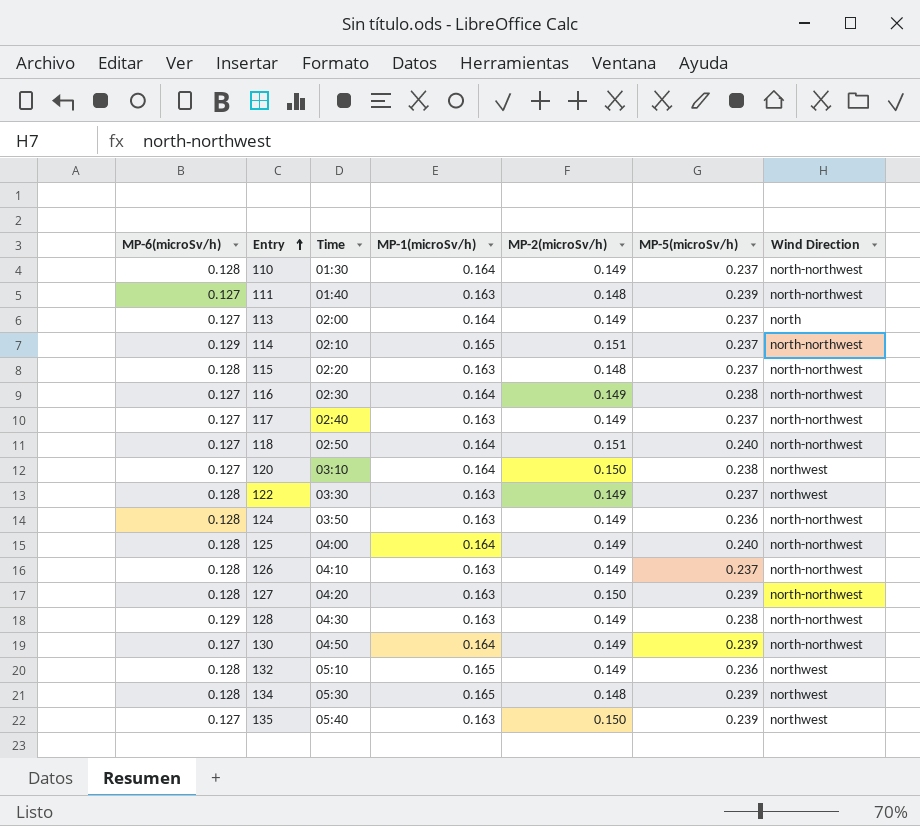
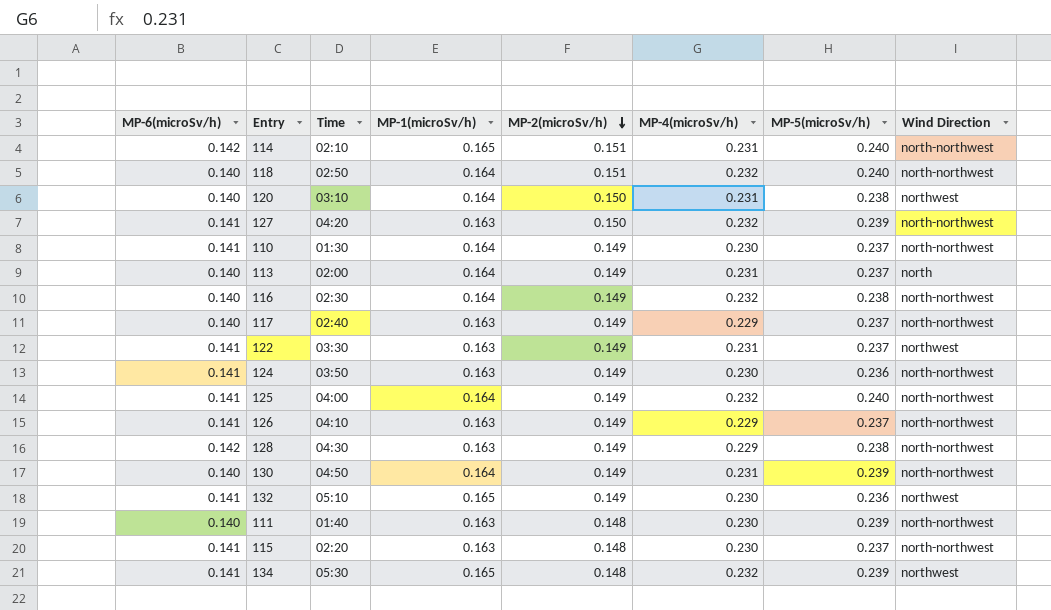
row order: Entry ascending -> MP-2(microSv/h) descending
column MP-4(microSv/h) | position: none -> 6
row 135: 0.127 | 05:40 | 0.163 | 0.150 | 0.239 | northwest -> none
114 | MP-6(microSv/h): 0.129 -> 0.142
114 | MP-5(microSv/h): 0.237 -> 0.240
118 | MP-6(microSv/h): 0.127 -> 0.140
120 | MP-6(microSv/h): 0.127 -> 0.140
127 | MP-6(microSv/h): 0.128 -> 0.141
110 | MP-6(microSv/h): 0.128 -> 0.141
113 | MP-6(microSv/h): 0.127 -> 0.140
116 | MP-6(microSv/h): 0.127 -> 0.140
117 | MP-6(microSv/h): 0.127 -> 0.140
122 | MP-6(microSv/h): 0.128 -> 0.141
124 | MP-6(microSv/h): 0.128 -> 0.141
125 | MP-6(microSv/h): 0.128 -> 0.141
126 | MP-6(microSv/h): 0.128 -> 0.141
128 | MP-6(microSv/h): 0.129 -> 0.142
130 | MP-6(microSv/h): 0.127 -> 0.140
132 | MP-6(microSv/h): 0.128 -> 0.141
111 | MP-6(microSv/h): 0.127 -> 0.140
115 | MP-6(microSv/h): 0.128 -> 0.141
134 | MP-6(microSv/h): 0.128 -> 0.141

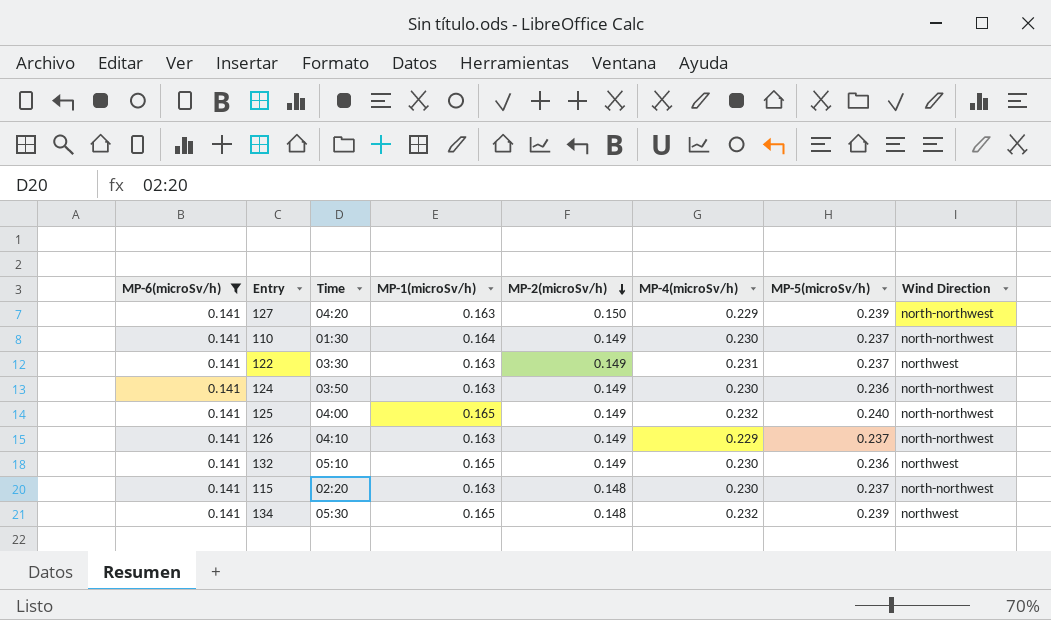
filter: none -> MP-6(microSv/h) = 0.141
127 | MP-4(microSv/h): 0.232 -> 0.229
125 | MP-1(microSv/h): 0.164 -> 0.165

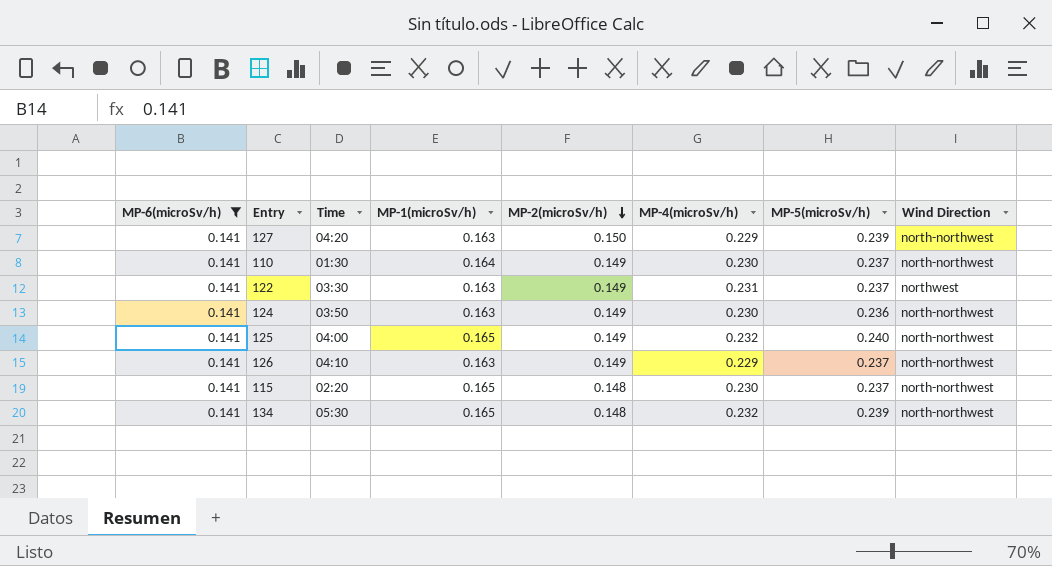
row 132: 0.141 | 05:10 | 0.165 | 0.149 | 0.230 | 0.236 | northwest -> none
115 | MP-1(microSv/h): 0.163 -> 0.165
134 | Wind Direction: northwest -> north-northwest

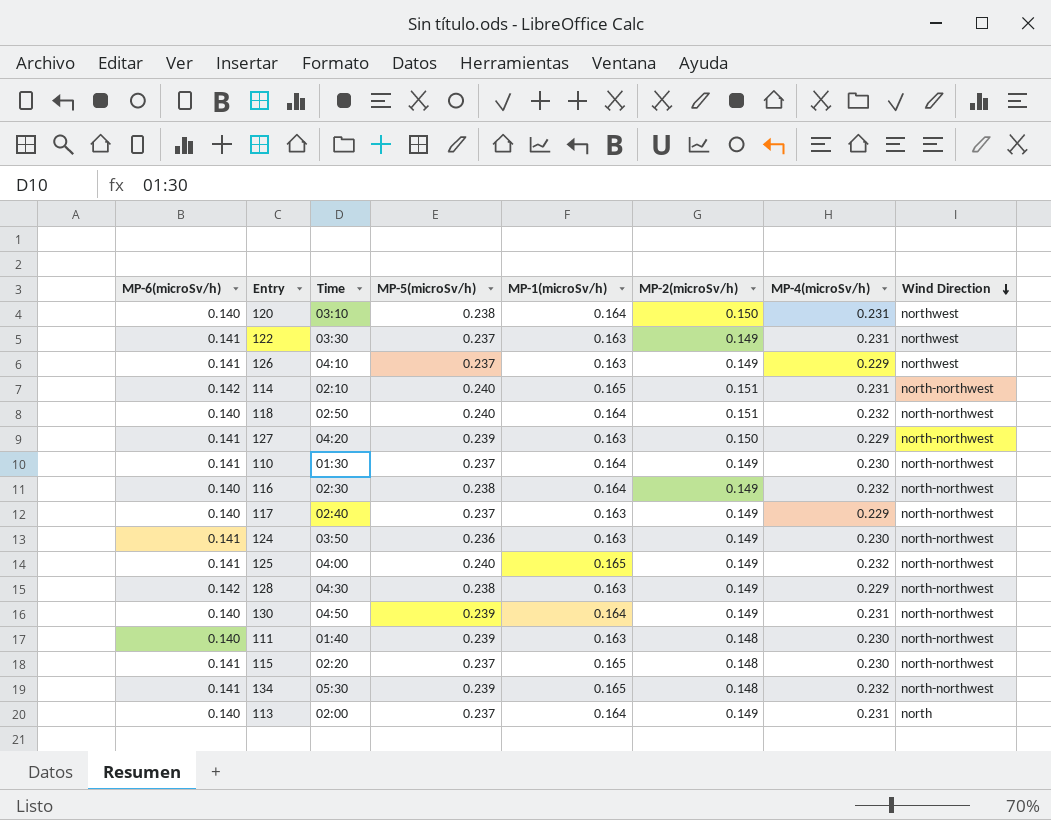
filter: MP-6(microSv/h) = 0.141 -> none
row order: MP-2(microSv/h) descending -> Wind Direction descending
column MP-5(microSv/h) | position: 7 -> 4
126 | Wind Direction: north-northwest -> northwest

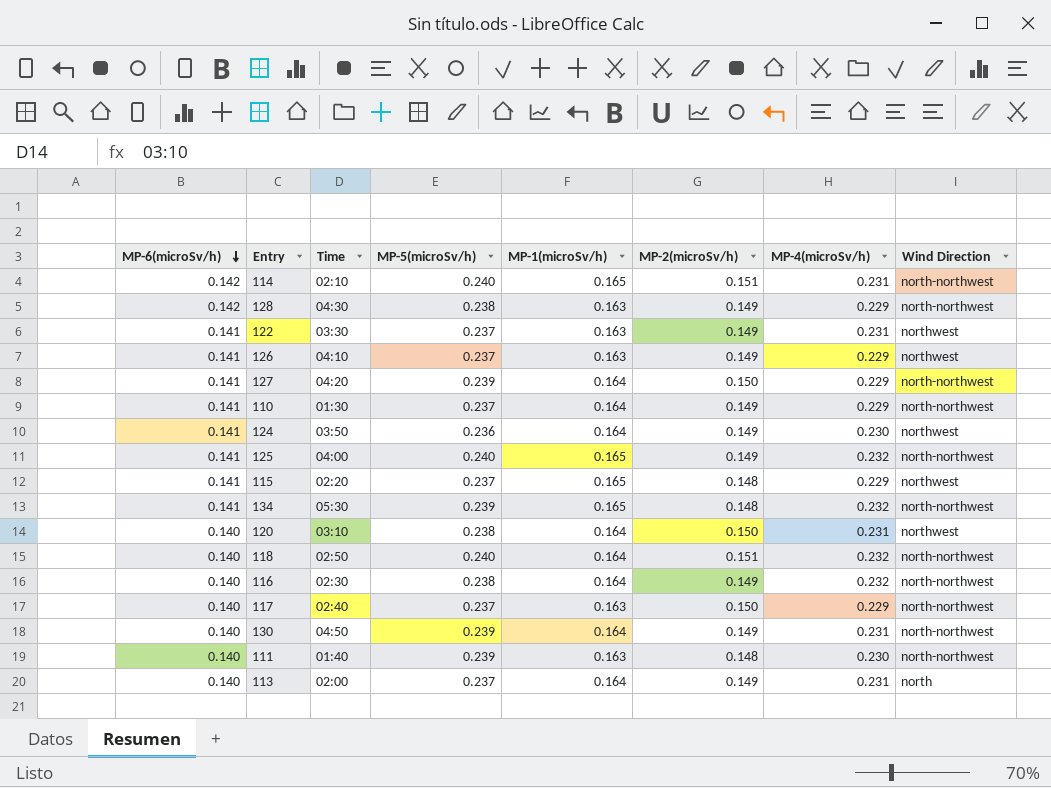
row order: Wind Direction descending -> MP-6(microSv/h) descending
127 | MP-1(microSv/h): 0.163 -> 0.164
110 | MP-4(microSv/h): 0.230 -> 0.229
124 | MP-1(microSv/h): 0.163 -> 0.164
124 | Wind Direction: north-northwest -> northwest
115 | MP-4(microSv/h): 0.230 -> 0.229
115 | Wind Direction: north-northwest -> northwest
117 | MP-2(microSv/h): 0.149 -> 0.150

